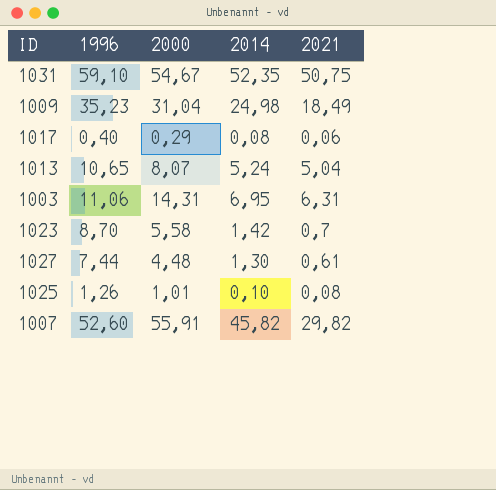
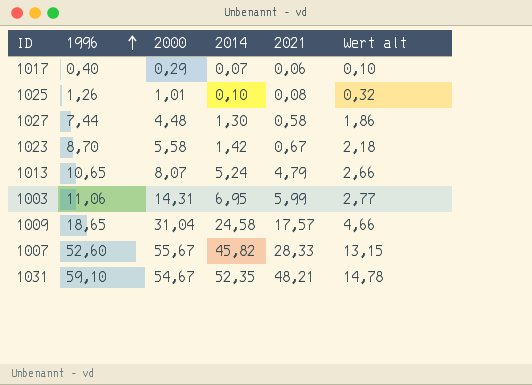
row order: none -> 1996 ascending
column Wert alt | formula: none -> [1996] * 0,25
1017 | 2014: 0,08 -> 0,07
1027 | 2021: 0,61 -> 0,58
1023 | 2021: 0,7 -> 0,67
1013 | 2021: 5,04 -> 4,79
1003 | 2021: 6,31 -> 5,99
1009 | 1996: 35,23 -> 18,65
1009 | 2014: 24,98 -> 24,58
1009 | 2021: 18,49 -> 17,57
1007 | 2000: 55,91 -> 55,67
1007 | 2021: 29,82 -> 28,33
1031 | 2021: 50,75 -> 48,21

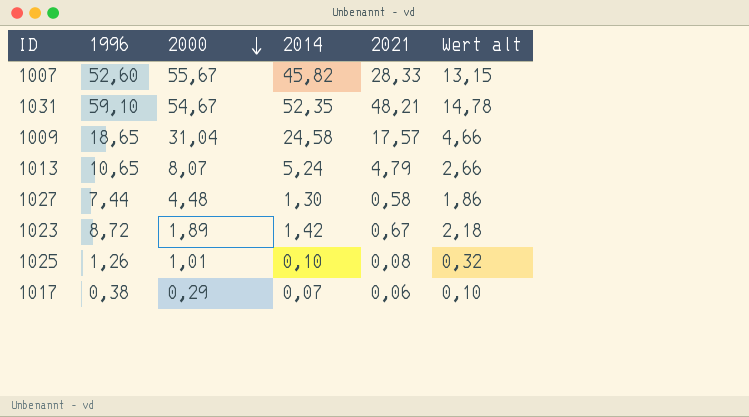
row order: 1996 ascending -> 2000 descending
row 1003: 11,06 | 14,31 | 6,95 | 5,99 | 2,77 -> none
1023 | 1996: 8,70 -> 8,72
1023 | 2000: 5,58 -> 1,89
1017 | 1996: 0,40 -> 0,38

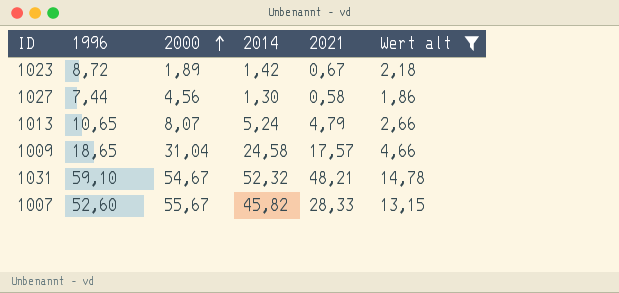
filter: none -> Wert alt >= 1,86
row order: 2000 descending -> 2000 ascending
1027 | 2000: 4,48 -> 4,56
1031 | 2014: 52,35 -> 52,32

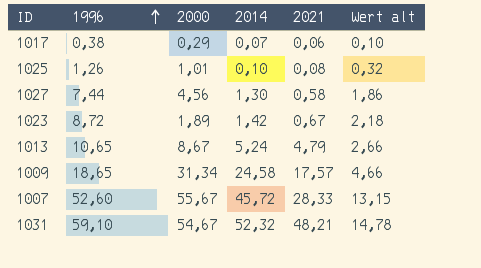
filter: Wert alt >= 1,86 -> none
row order: 2000 ascending -> 1996 ascending
1013 | 2000: 8,07 -> 8,67
1009 | 2000: 31,04 -> 31,34
1007 | 2014: 45,82 -> 45,72

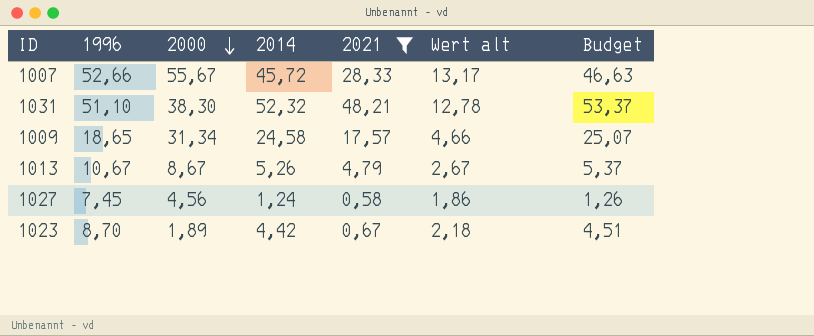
filter: none -> 2021 >= 0,58
row order: 1996 ascending -> 2000 descending
column Budget | formula: none -> [2014] * 1,02
1007 | 1996: 52,60 -> 52,66
1007 | Wert alt: 13,15 -> 13,17
1031 | 1996: 59,10 -> 51,10
1031 | 2000: 54,67 -> 38,30
1031 | Wert alt: 14,78 -> 12,78
1013 | 1996: 10,65 -> 10,67
1013 | 2014: 5,24 -> 5,26
1013 | Wert alt: 2,66 -> 2,67
1027 | 1996: 7,44 -> 7,45
1027 | 2014: 1,30 -> 1,24
1023 | 1996: 8,72 -> 8,70
1023 | 2014: 1,42 -> 4,42

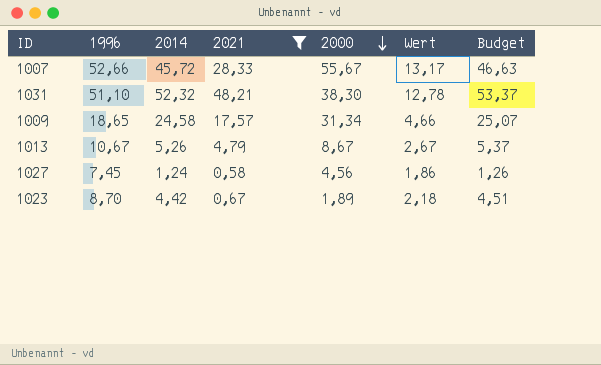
column 2000 | position: 3 -> 5
column name: Wert alt -> Wert

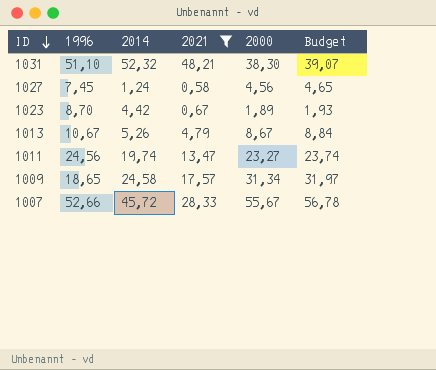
row order: 2000 descending -> ID descending
column Wert | formula: [1996] * 0,25 -> none
column Budget | formula: [2014] * 1,02 -> [2000] * 1,02
row 1011: none -> 24,56 | 19,74 | 13,47 | 23,27 | 23,74

